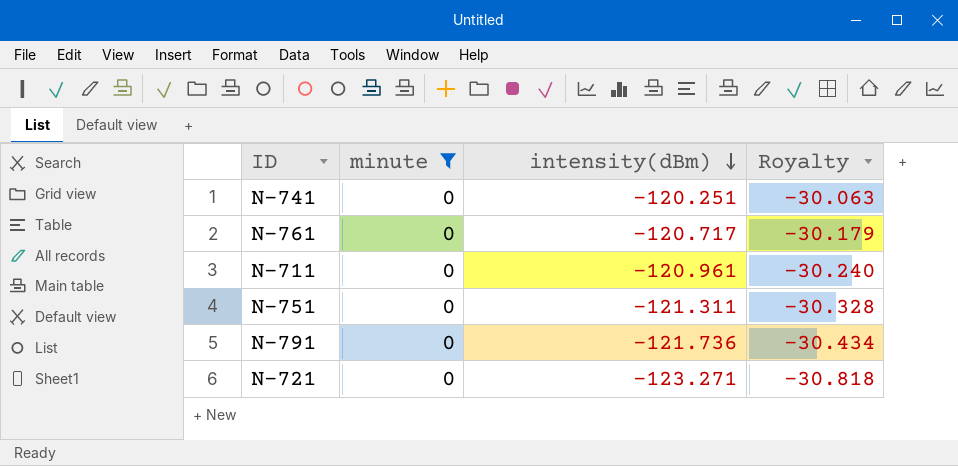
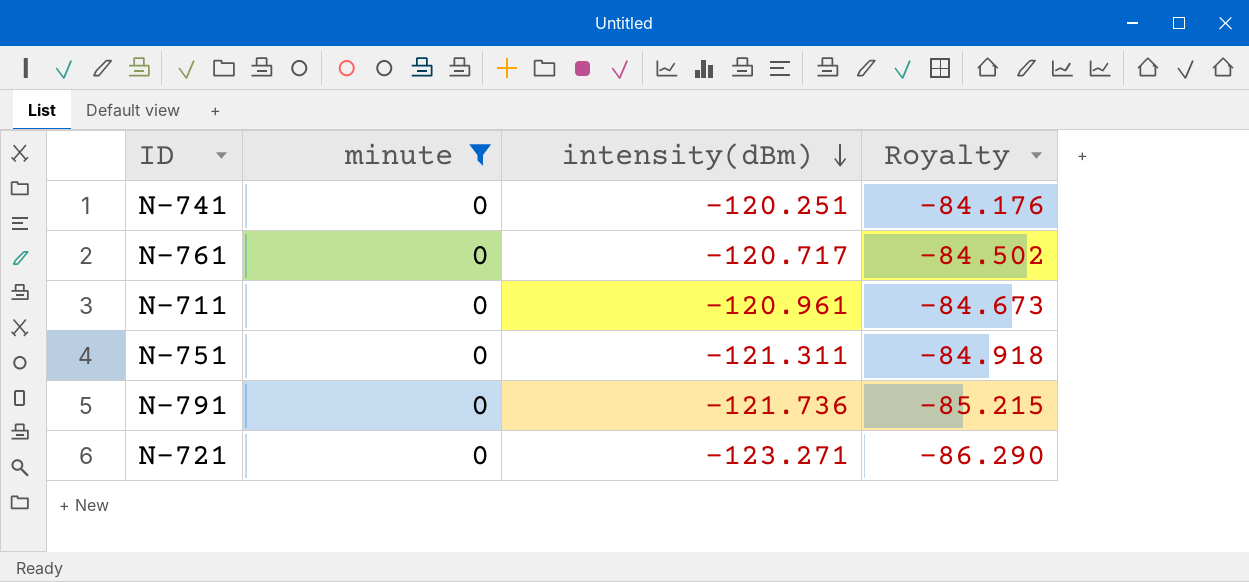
column Royalty | formula: [intensity(dBm)] * 0.25 -> [intensity(dBm)] * 0.7

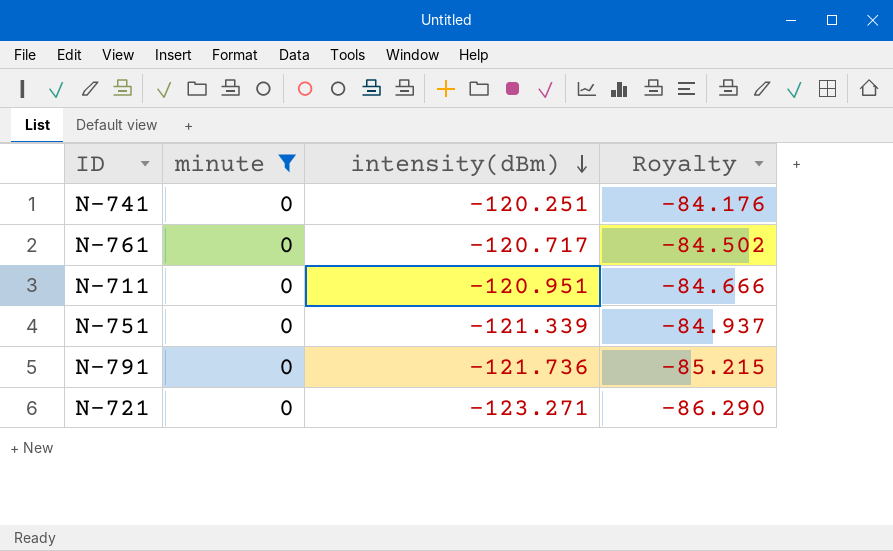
N-711 | intensity(dBm): -120.961 -> -120.951
N-711 | Royalty: -84.673 -> -84.666
N-751 | intensity(dBm): -121.311 -> -121.339
N-751 | Royalty: -84.918 -> -84.937

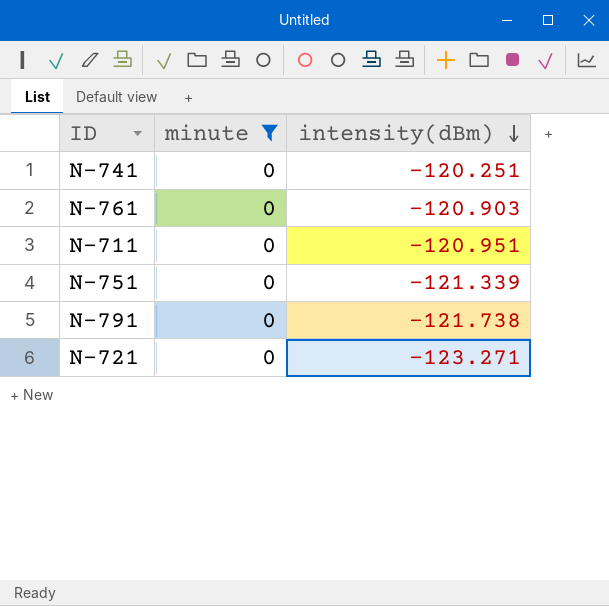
column Royalty | formula: [intensity(dBm)] * 0.7 -> none
N-761 | intensity(dBm): -120.717 -> -120.903
N-791 | intensity(dBm): -121.736 -> -121.738

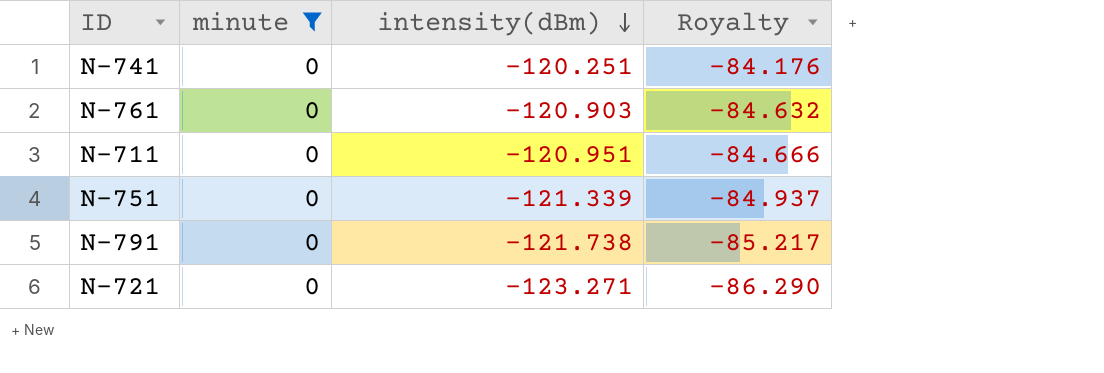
column Royalty | formula: none -> [intensity(dBm)] * 0.7

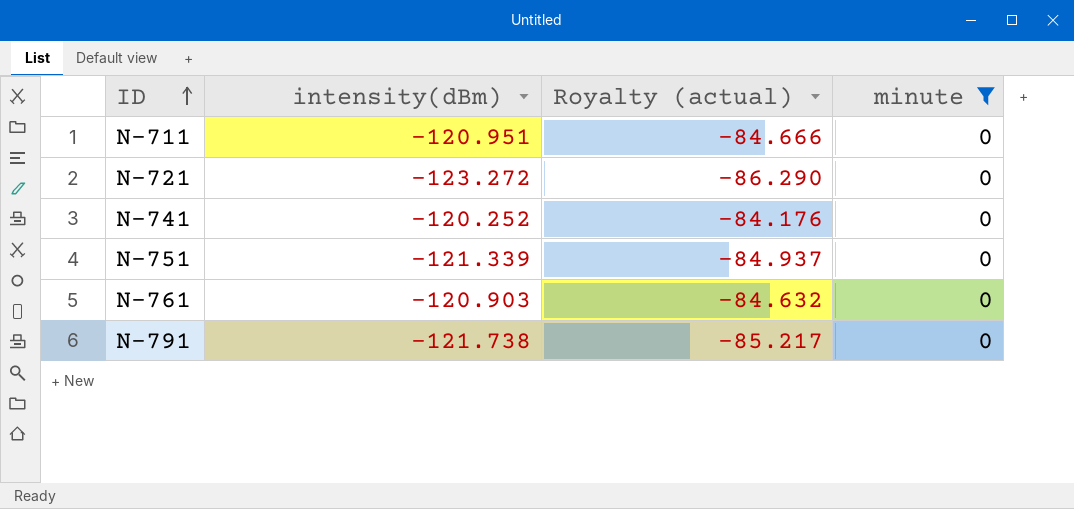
row order: intensity(dBm) descending -> ID ascending
column name: Royalty -> Royalty (actual)
column minute | position: 2 -> 4
N-721 | intensity(dBm): -123.271 -> -123.272
N-741 | intensity(dBm): -120.251 -> -120.252

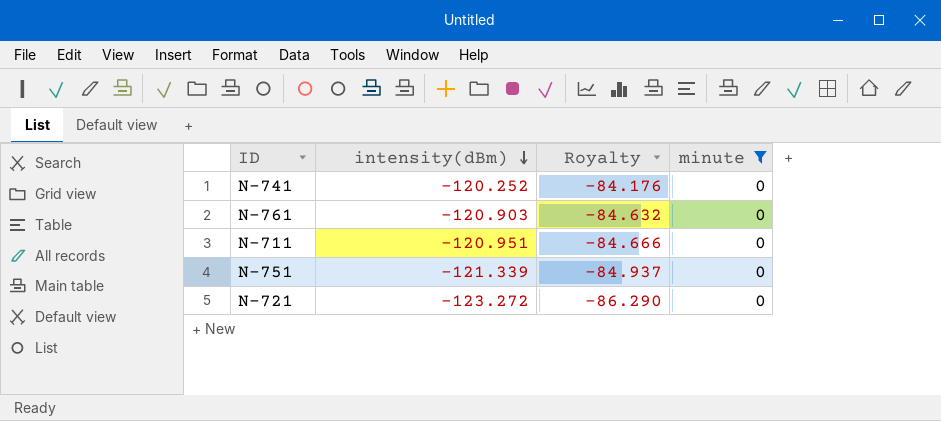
row order: ID ascending -> intensity(dBm) descending
column name: Royalty (actual) -> Royalty
row N-791: -121.738 | -85.217 | 0 -> none

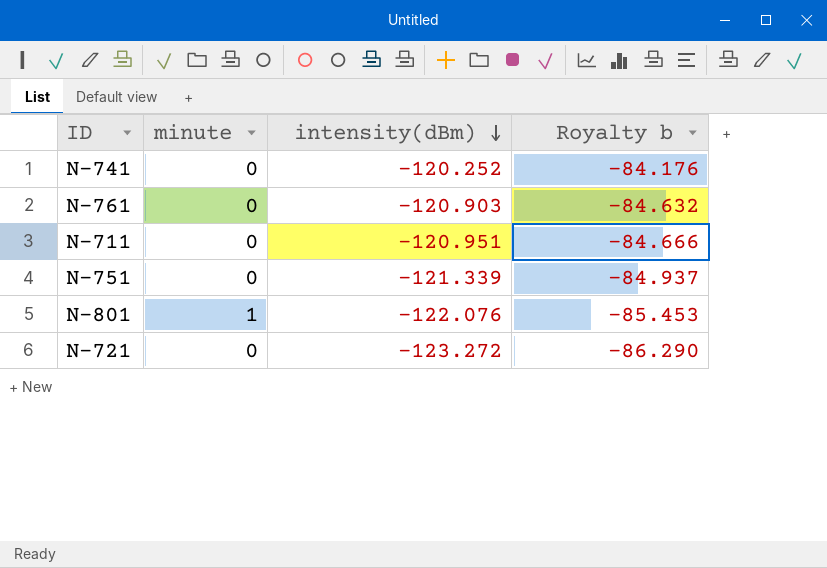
filter: minute = 0 -> none
column minute | position: 4 -> 2
column name: Royalty -> Royalty b

